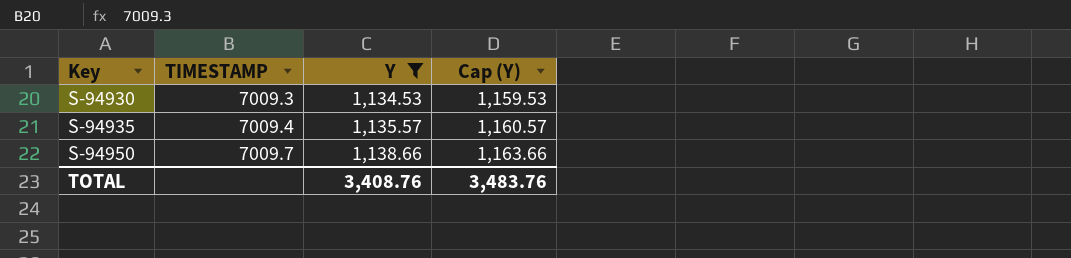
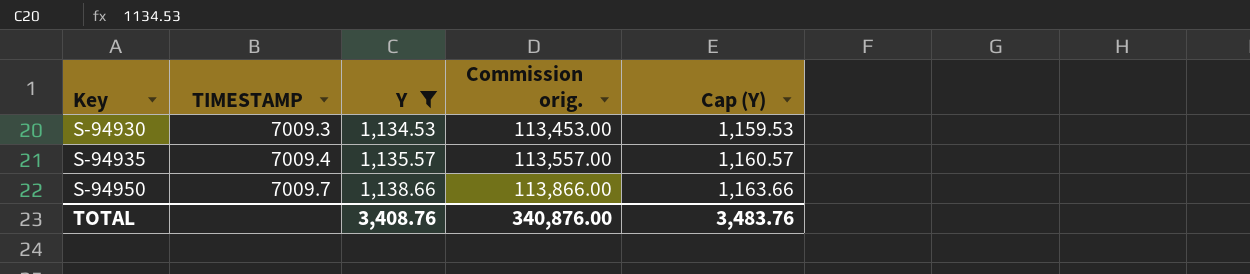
column Commission orig. | formula: none -> [Y] * 100

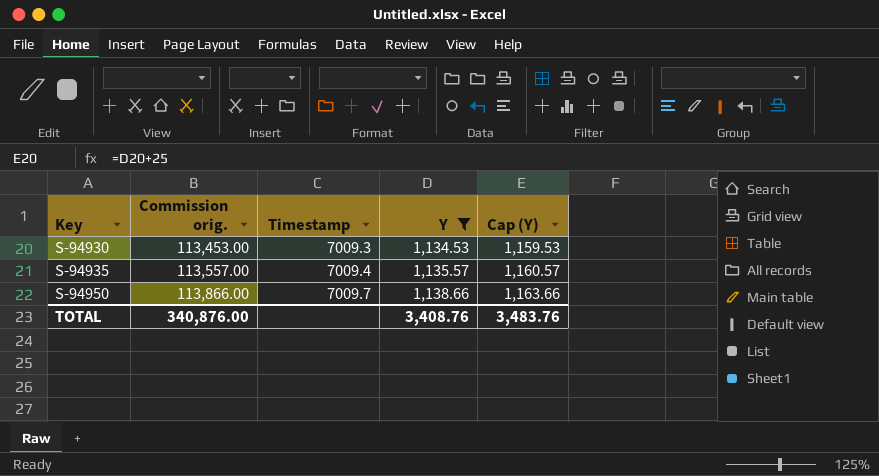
column Commission orig. | position: 4 -> 2
column name: TIMESTAMP -> Timestamp

